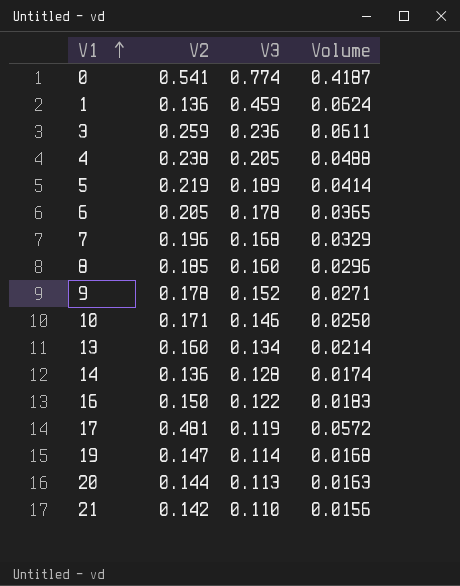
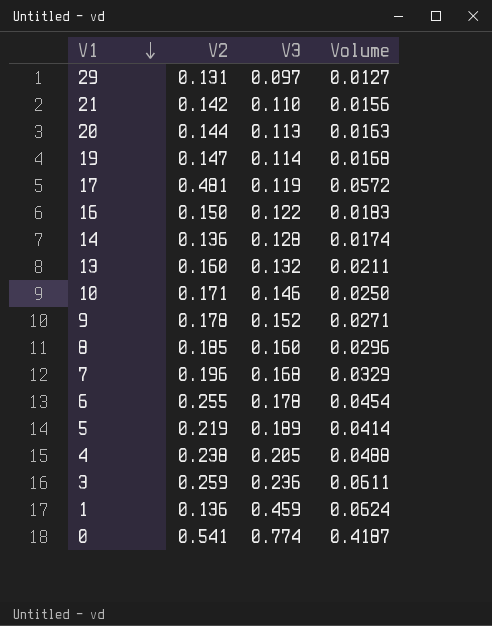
row order: V1 ascending -> V1 descending
row 29: none -> 0.131 | 0.097 | 0.0127
13 | V3: 0.134 -> 0.132
13 | Volume: 0.0214 -> 0.0211
6 | V2: 0.205 -> 0.255
6 | Volume: 0.0365 -> 0.0454

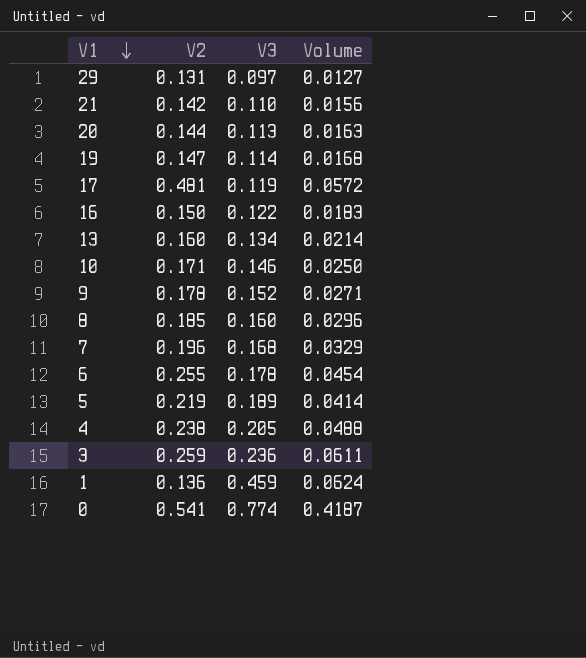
row 14: 0.136 | 0.128 | 0.0174 -> none
13 | V3: 0.132 -> 0.134
13 | Volume: 0.0211 -> 0.0214

